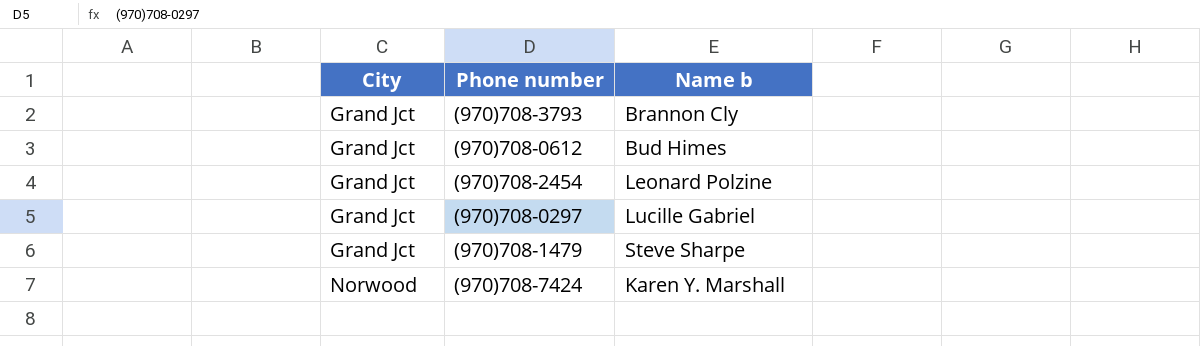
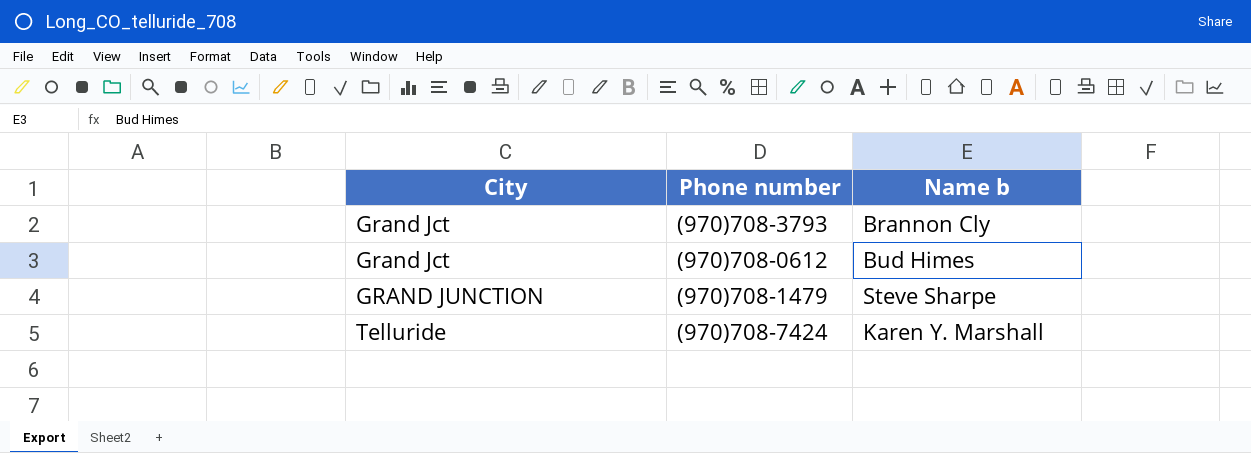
row (970)708-2454: Grand Jct | Leonard Polzine -> none
row (970)708-0297: Grand Jct | Lucille Gabriel -> none
(970)708-1479 | City: Grand Jct -> GRAND JUNCTION
(970)708-7424 | City: Norwood -> Telluride

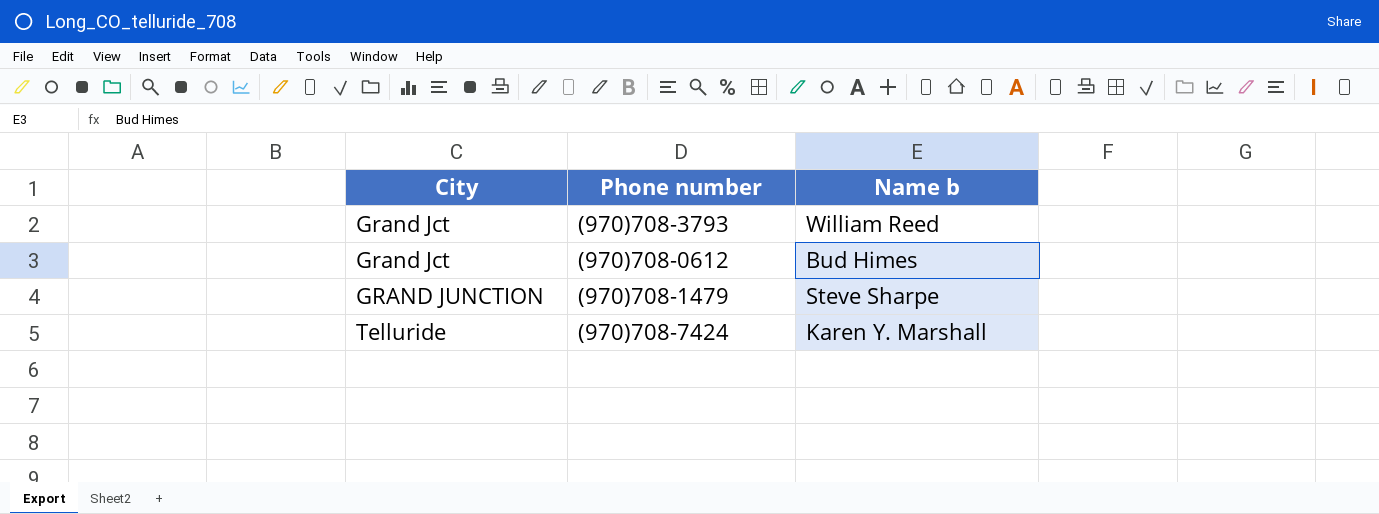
(970)708-3793 | Name b: Brannon Cly -> William Reed

